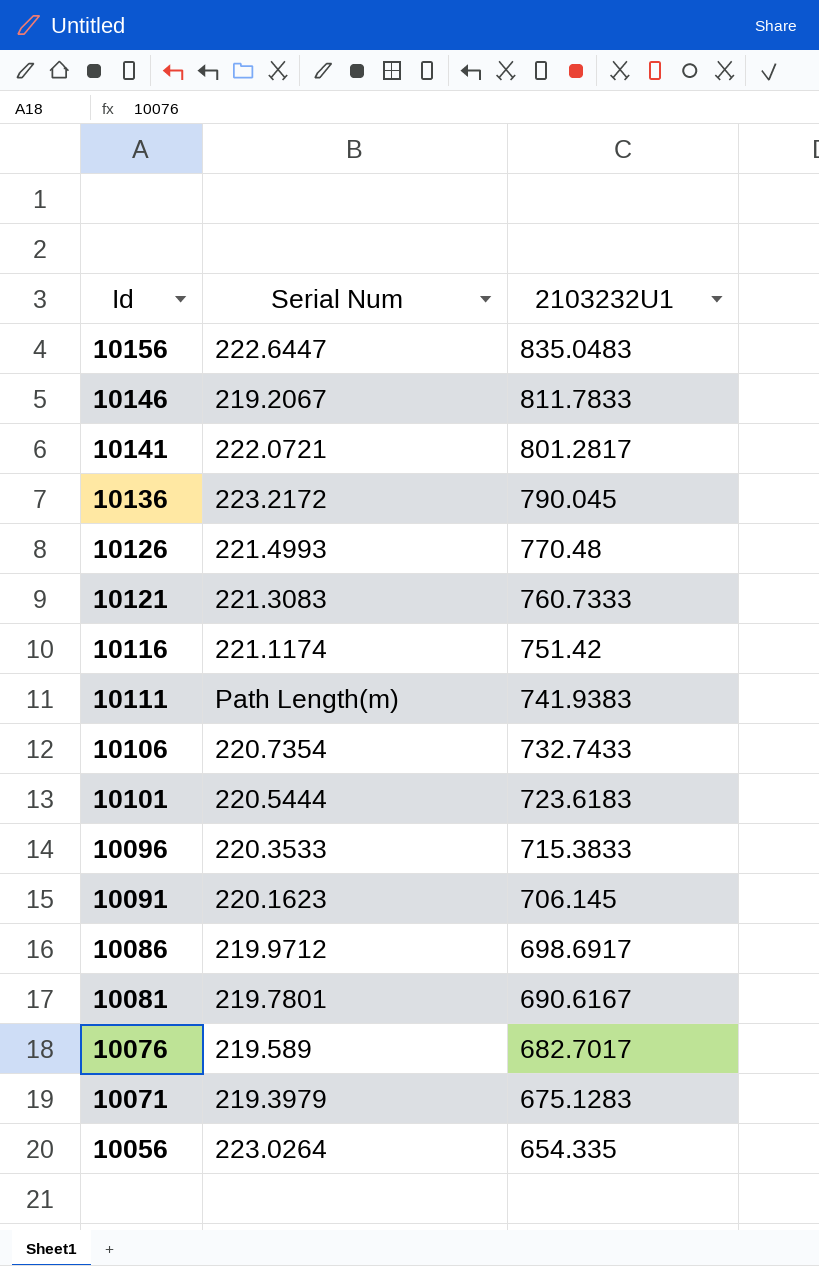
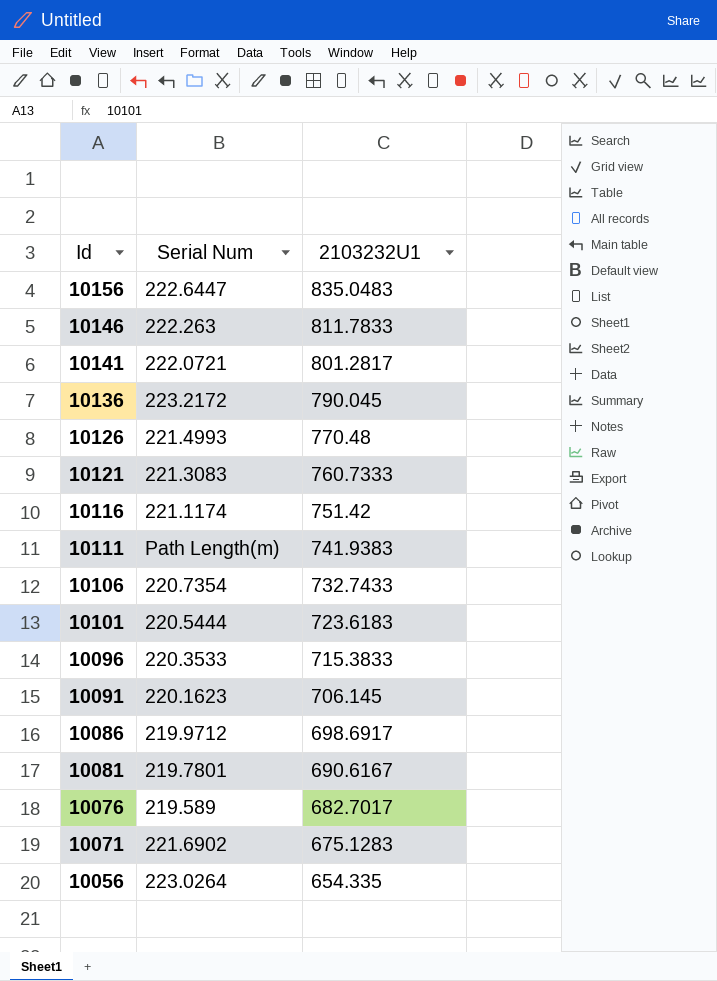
10146 | Serial Num: 219.2067 -> 222.263
10071 | Serial Num: 219.3979 -> 221.6902

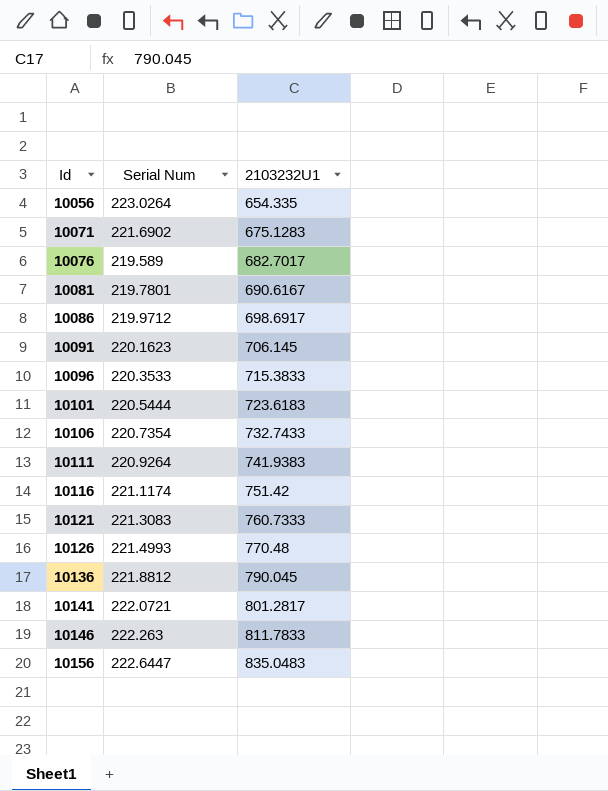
row order: Id descending -> Id ascending
10111 | Serial Num: Path Length(m) -> 220.9264
10136 | Serial Num: 223.2172 -> 221.8812

